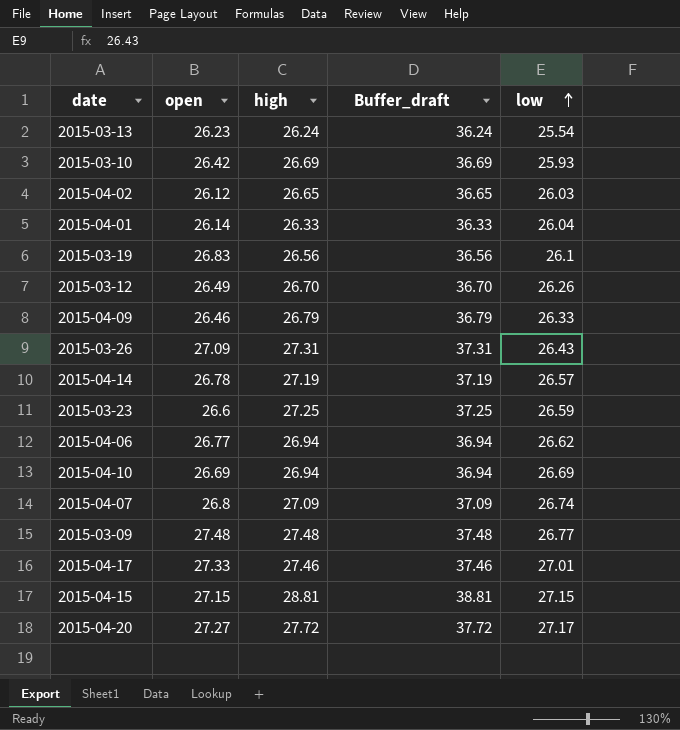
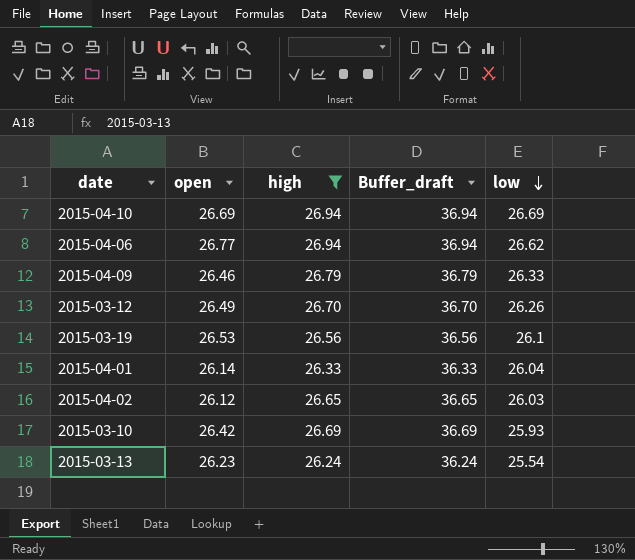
filter: none -> high <= 26.94
row order: low ascending -> low descending
2015-03-19 | open: 26.83 -> 26.53

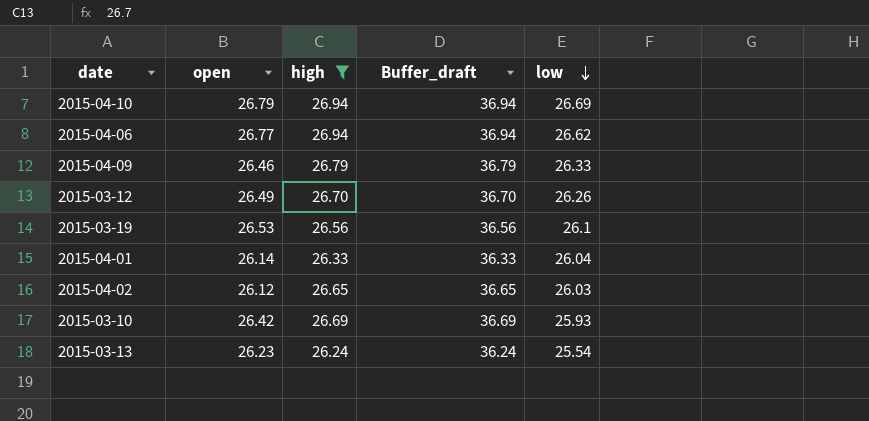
2015-04-10 | open: 26.69 -> 26.79

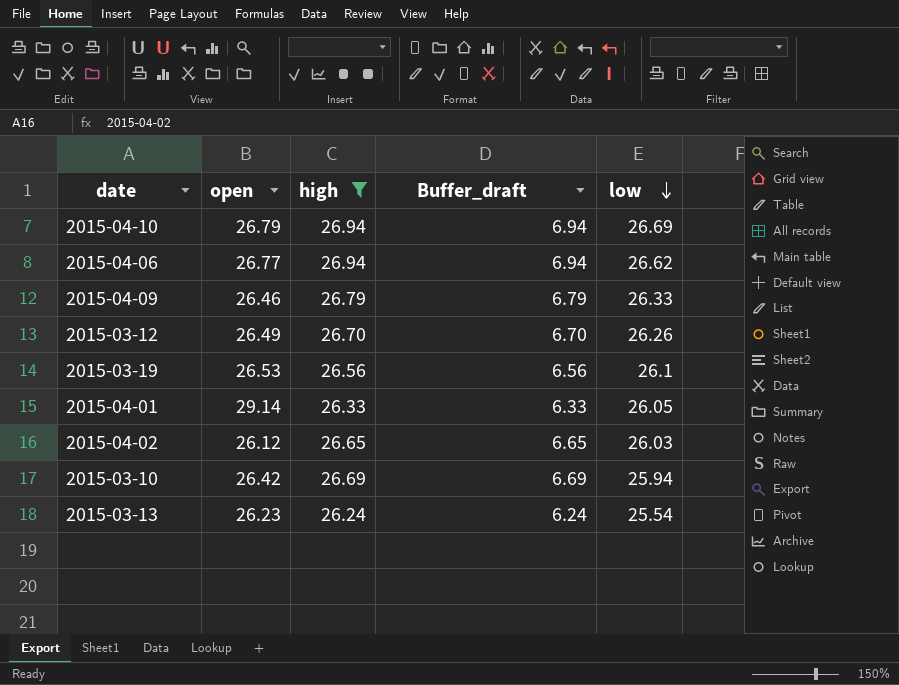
column Buffer_draft | formula: [high] + 10 -> [high] - 20
2015-04-01 | open: 26.14 -> 29.14
2015-04-01 | low: 26.04 -> 26.05
2015-03-10 | low: 25.93 -> 25.94

